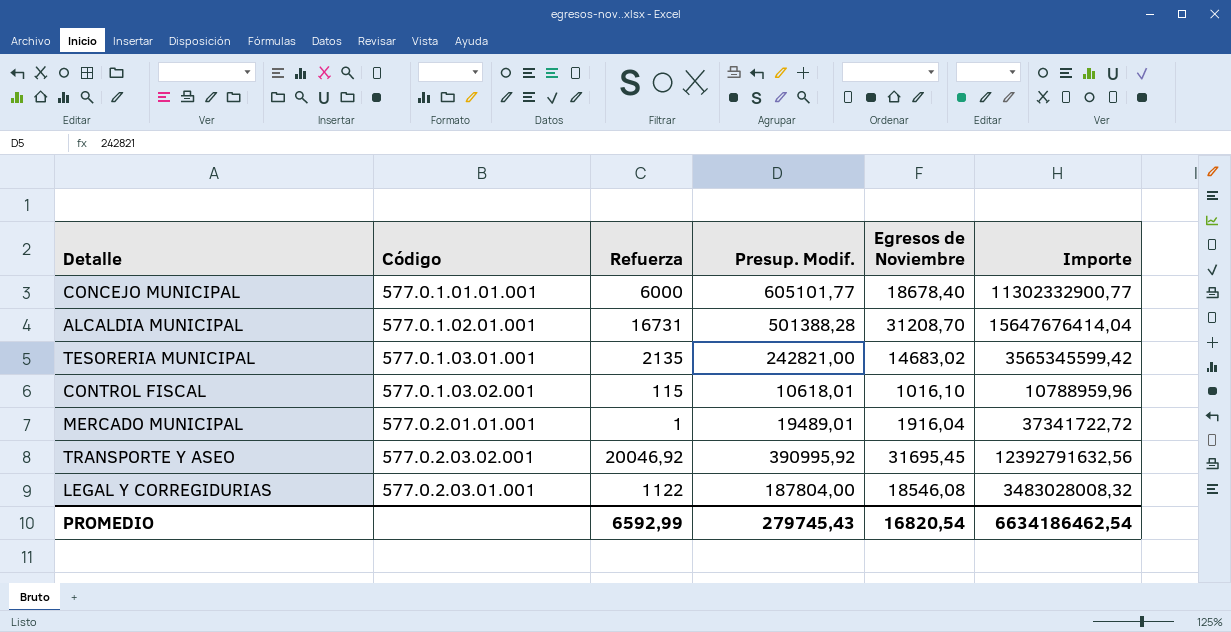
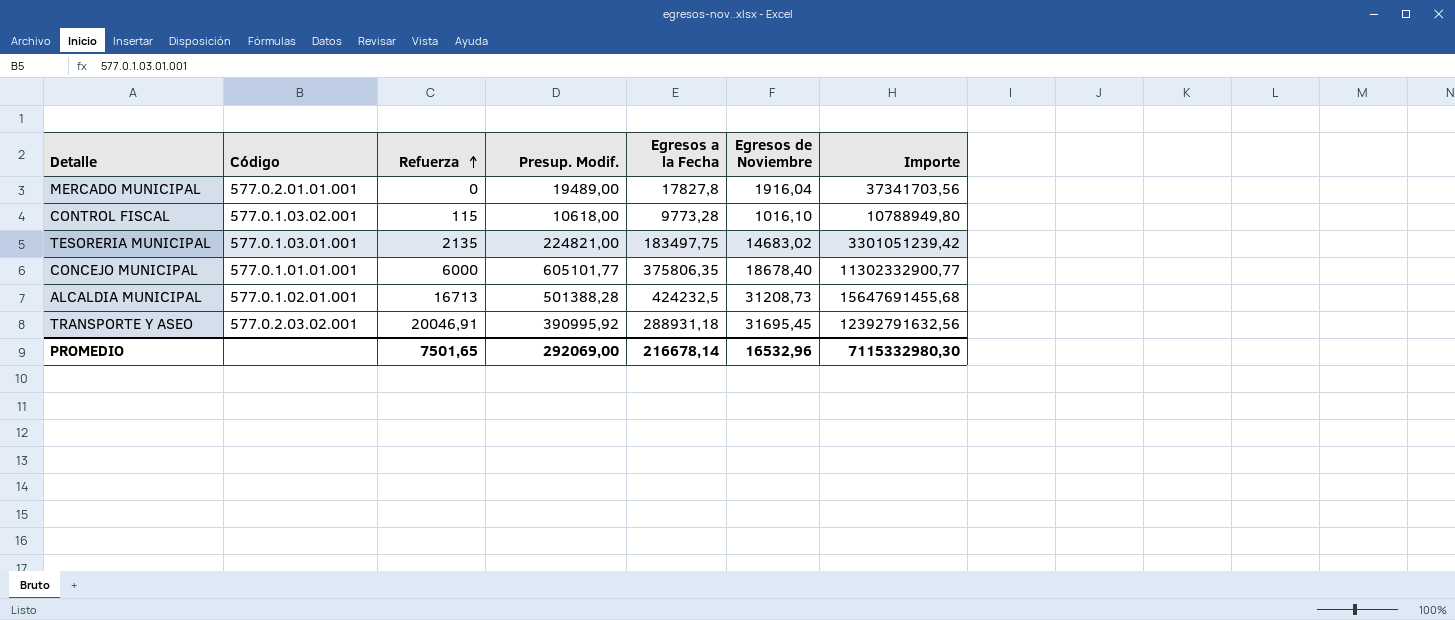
row order: none -> Refuerza ascending
column Egresos a la Fecha | position: none -> 5
row LEGAL Y CORREGIDURIAS: 577.0.2.03.01.001 | 1122 | 187804,00 | 18546,08 | 3483028008,32 -> none
MERCADO MUNICIPAL | Refuerza: 1 -> 0
MERCADO MUNICIPAL | Presup. Modif.: 19489,01 -> 19489,00
MERCADO MUNICIPAL | Importe: 37341722,72 -> 37341703,56
CONTROL FISCAL | Presup. Modif.: 10618,01 -> 10618,00
CONTROL FISCAL | Importe: 10788959,96 -> 10788949,80
TESORERIA MUNICIPAL | Presup. Modif.: 242821,00 -> 224821,00
TESORERIA MUNICIPAL | Importe: 3565345599,42 -> 3301051239,42
ALCALDIA MUNICIPAL | Refuerza: 16731 -> 16713
ALCALDIA MUNICIPAL | Egresos de Noviembre: 31208,70 -> 31208,73
ALCALDIA MUNICIPAL | Importe: 15647676414,04 -> 15647691455,68
TRANSPORTE Y ASEO | Refuerza: 20046,92 -> 20046,91
PROMEDIO | Refuerza: 6592,99 -> 7501,65
PROMEDIO | Presup. Modif.: 279745,43 -> 292069,00
PROMEDIO | Egresos de Noviembre: 16820,54 -> 16532,96
PROMEDIO | Importe: 6634186462,54 -> 7115332980,30

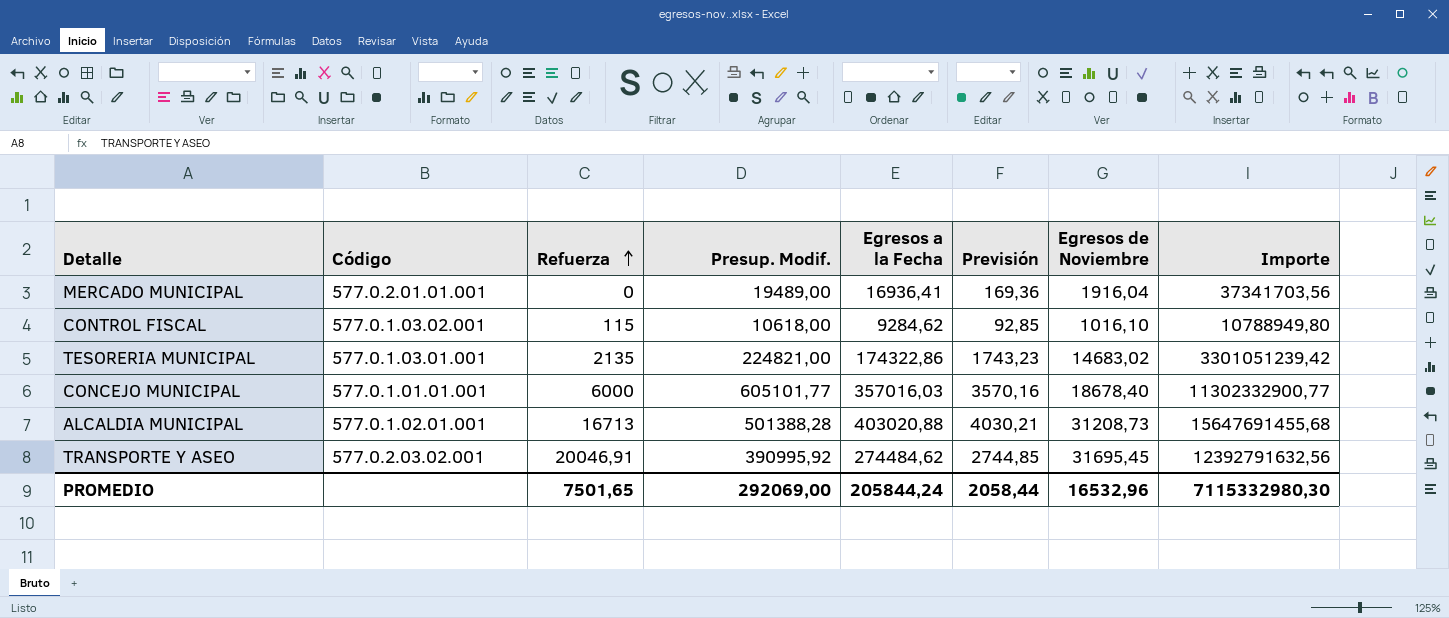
column Previsión | formula: none -> [Egresos a la Fecha] * 0,01
MERCADO MUNICIPAL | Egresos a la Fecha: 17827,8 -> 16936,41
CONTROL FISCAL | Egresos a la Fecha: 9773,28 -> 9284,62
TESORERIA MUNICIPAL | Egresos a la Fecha: 183497,75 -> 174322,86
CONCEJO MUNICIPAL | Egresos a la Fecha: 375806,35 -> 357016,03
ALCALDIA MUNICIPAL | Egresos a la Fecha: 424232,5 -> 403020,88
TRANSPORTE Y ASEO | Egresos a la Fecha: 288931,18 -> 274484,62
PROMEDIO | Egresos a la Fecha: 216678,14 -> 205844,24

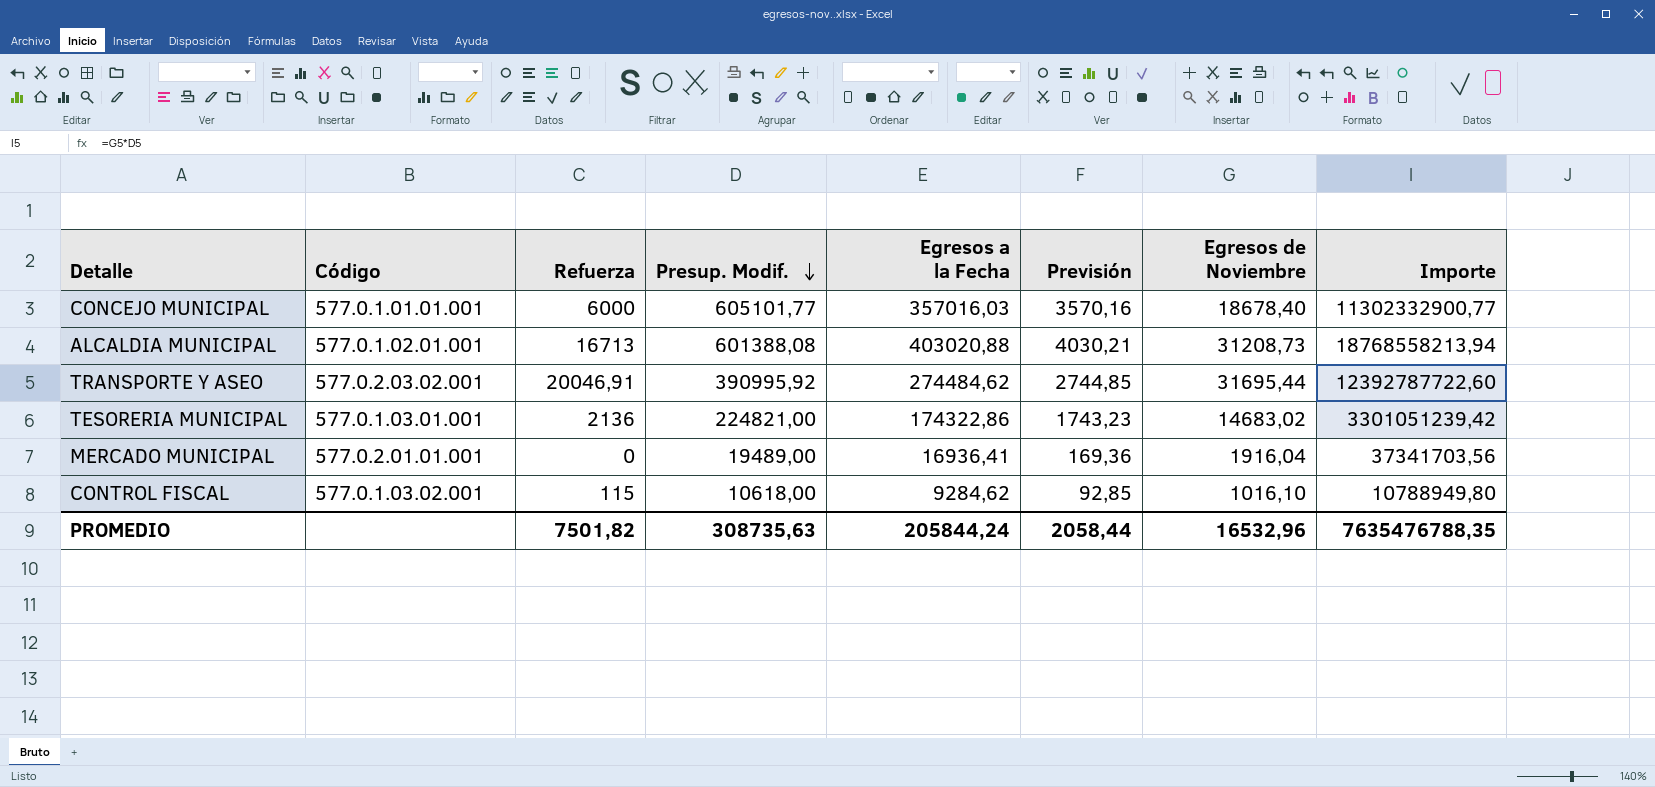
row order: Refuerza ascending -> Presup. Modif. descending
ALCALDIA MUNICIPAL | Presup. Modif.: 501388,28 -> 601388,08
ALCALDIA MUNICIPAL | Importe: 15647691455,68 -> 18768558213,94
TRANSPORTE Y ASEO | Egresos de Noviembre: 31695,45 -> 31695,44
TRANSPORTE Y ASEO | Importe: 12392791632,56 -> 12392787722,60
TESORERIA MUNICIPAL | Refuerza: 2135 -> 2136
PROMEDIO | Refuerza: 7501,65 -> 7501,82
PROMEDIO | Presup. Modif.: 292069,00 -> 308735,63
PROMEDIO | Importe: 7115332980,30 -> 7635476788,35

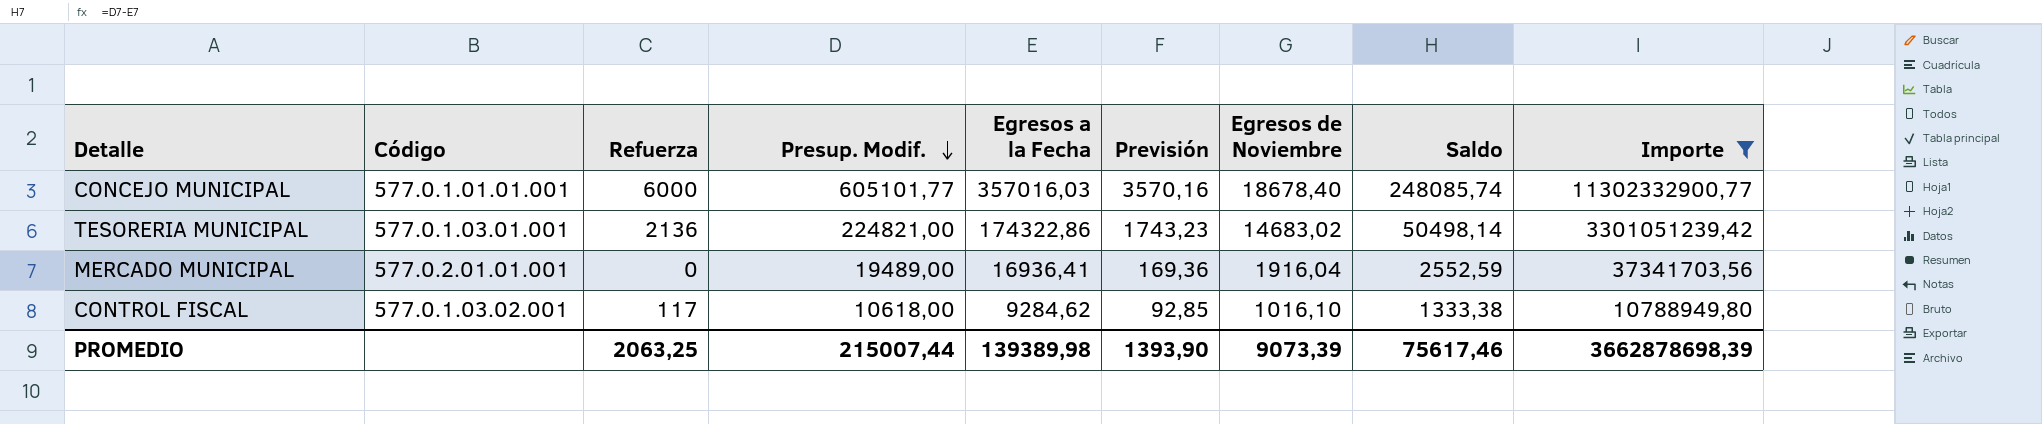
filter: none -> Importe <= 11302332900,77
column Saldo | formula: none -> [Presup. Modif.] - [Egresos a la Fecha]
CONTROL FISCAL | Refuerza: 115 -> 117
PROMEDIO | Refuerza: 7501,82 -> 2063,25
PROMEDIO | Presup. Modif.: 308735,63 -> 215007,44
PROMEDIO | Egresos a la Fecha: 205844,24 -> 139389,98
PROMEDIO | Previsión: 2058,44 -> 1393,90
PROMEDIO | Egresos de Noviembre: 16532,96 -> 9073,39
PROMEDIO | Importe: 7635476788,35 -> 3662878698,39

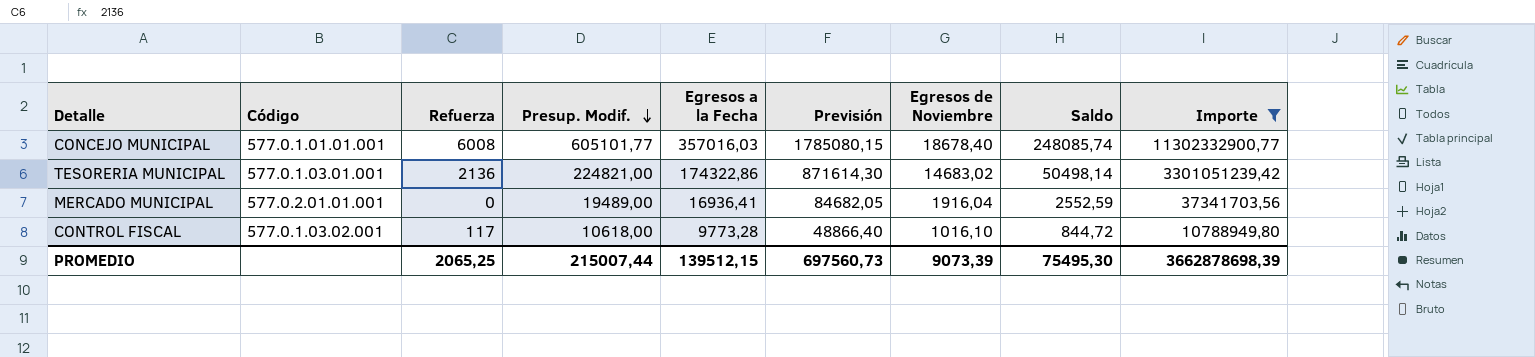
column Previsión | formula: [Egresos a la Fecha] * 0,01 -> [Egresos a la Fecha] * 5
CONCEJO MUNICIPAL | Refuerza: 6000 -> 6008
CONTROL FISCAL | Egresos a la Fecha: 9284,62 -> 9773,28
CONTROL FISCAL | Saldo: 1333,38 -> 844,72
PROMEDIO | Refuerza: 2063,25 -> 2065,25
PROMEDIO | Egresos a la Fecha: 139389,98 -> 139512,15
PROMEDIO | Previsión: 1393,90 -> 697560,73
PROMEDIO | Saldo: 75617,46 -> 75495,30

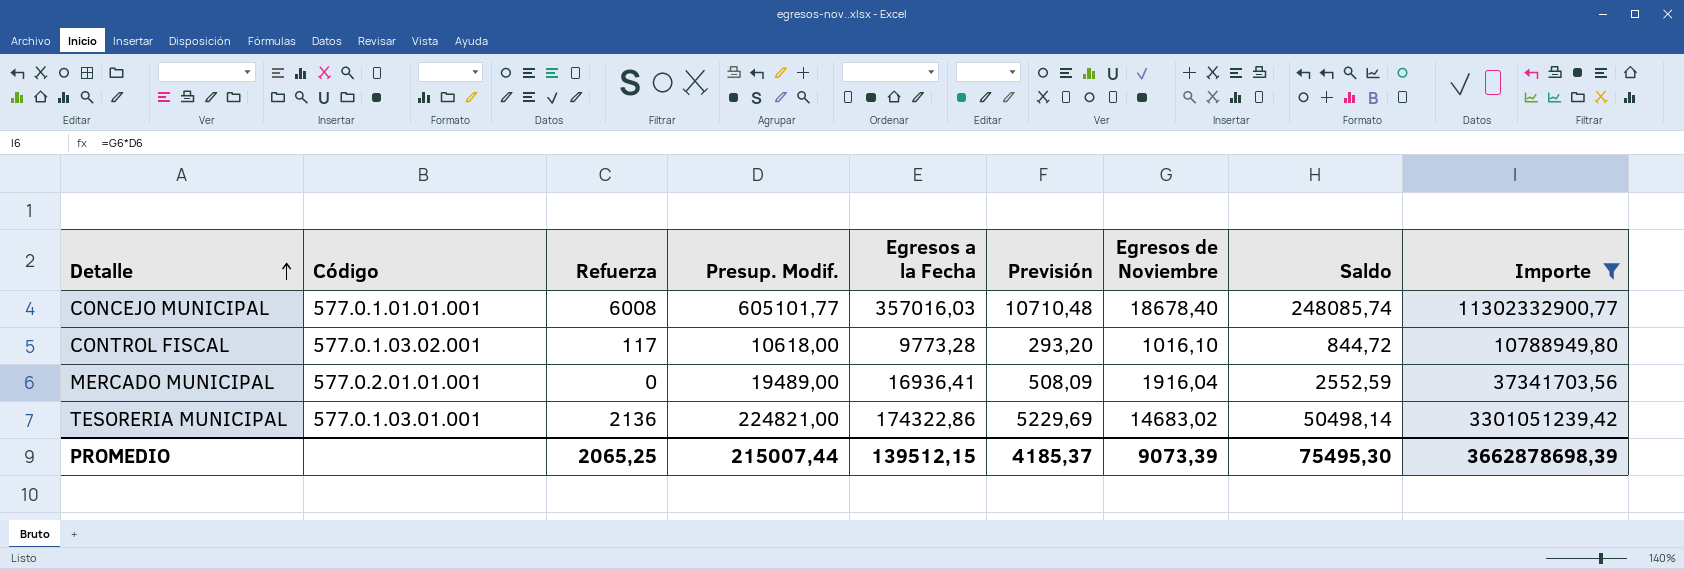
row order: Presup. Modif. descending -> Detalle ascending
column Previsión | formula: [Egresos a la Fecha] * 5 -> [Egresos a la Fecha] * 0,03
PROMEDIO | Previsión: 697560,73 -> 4185,37

